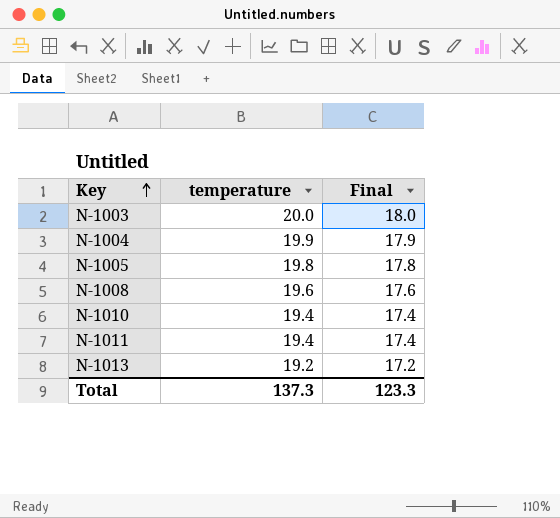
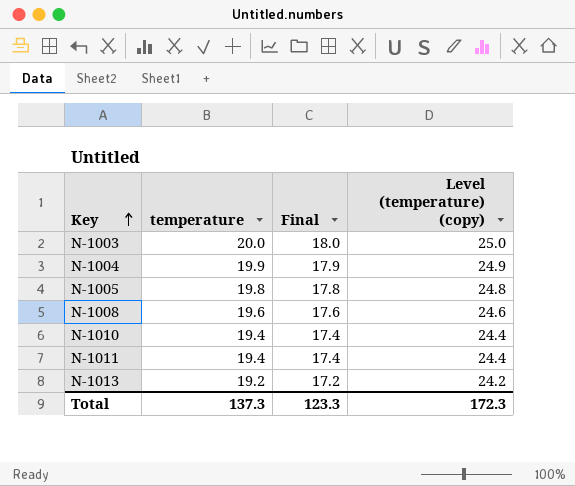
column Level (temperature) (copy) | formula: none -> [temperature] + 5

